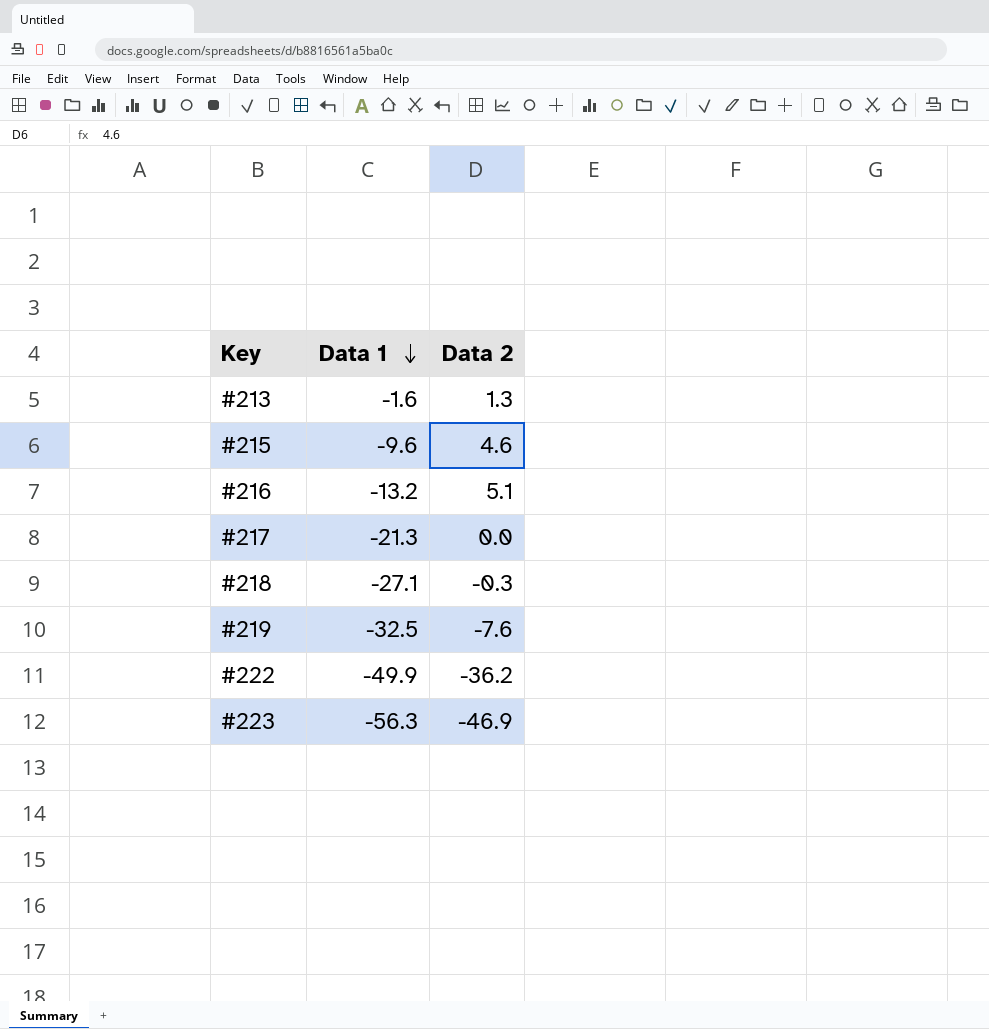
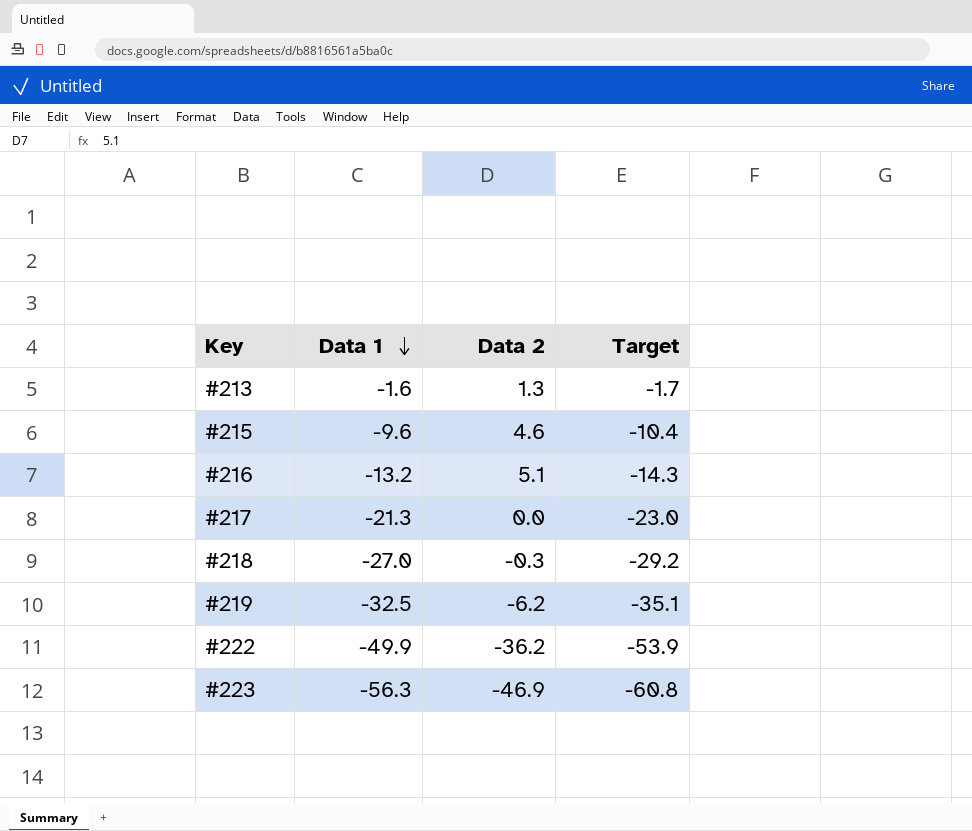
column Target | formula: none -> [Data 1] * 1.08
#218 | Data 1: -27.1 -> -27.0
#219 | Data 2: -7.6 -> -6.2

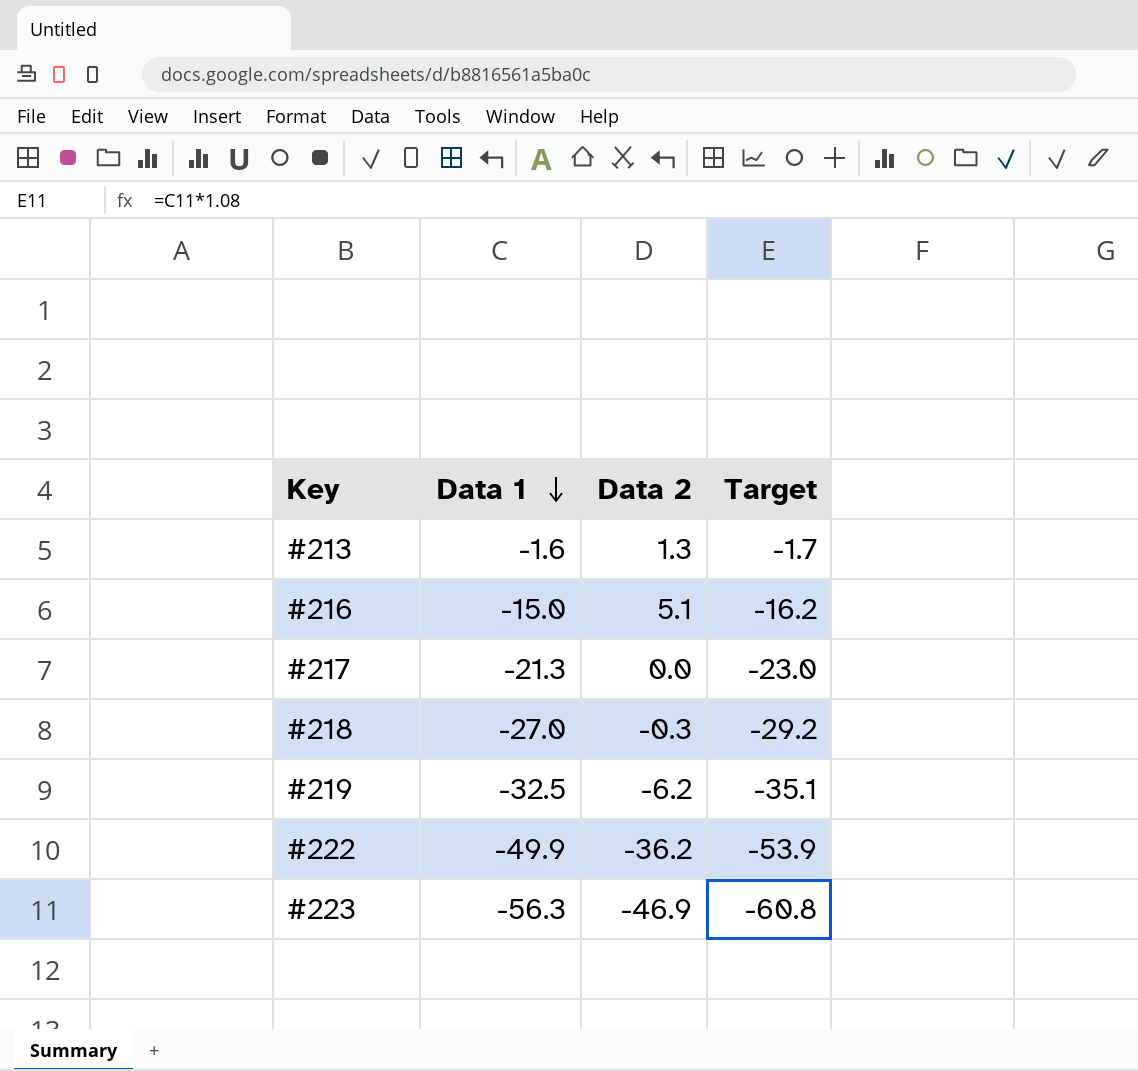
row #215: -9.6 | 4.6 | -10.4 -> none
#216 | Data 1: -13.2 -> -15.0
#216 | Target: -14.3 -> -16.2

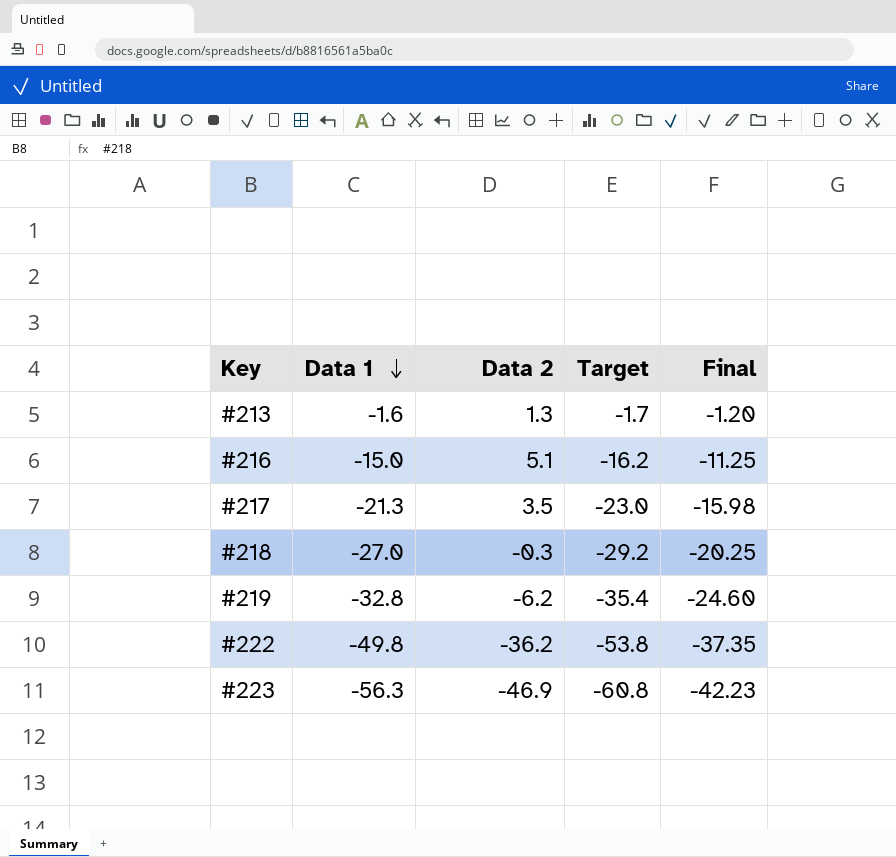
column Final | formula: none -> [Data 1] * 0.75
#217 | Data 2: 0.0 -> 3.5
#219 | Data 1: -32.5 -> -32.8
#219 | Target: -35.1 -> -35.4
#222 | Data 1: -49.9 -> -49.8
#222 | Target: -53.9 -> -53.8

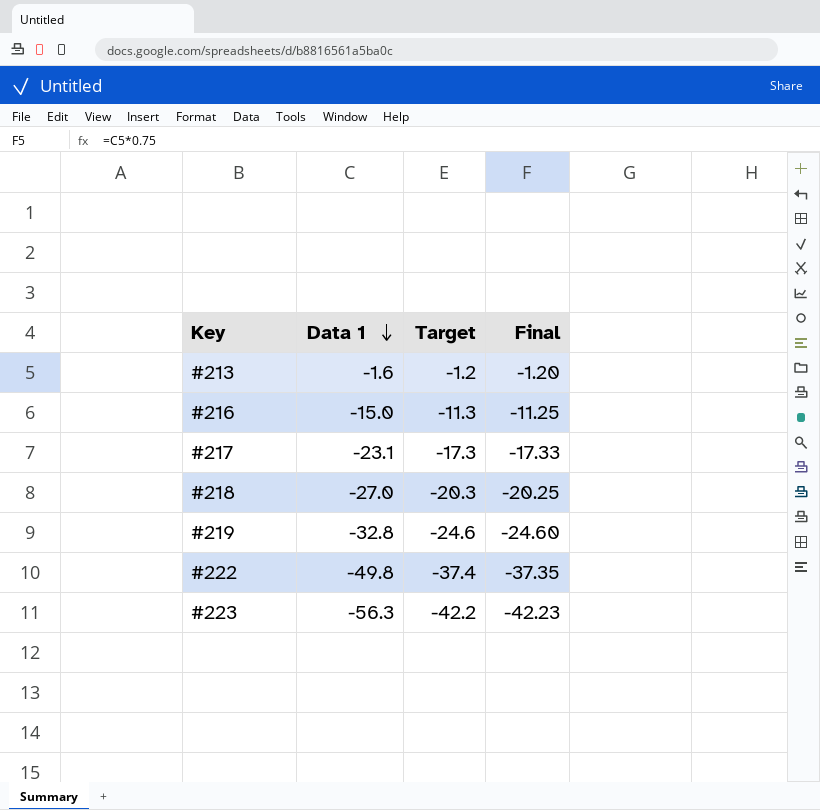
column Data 2 | position: 3 -> none
column Target | formula: [Data 1] * 1.08 -> [Data 1] * 0.75
#217 | Data 1: -21.3 -> -23.1
#217 | Final: -15.98 -> -17.33

